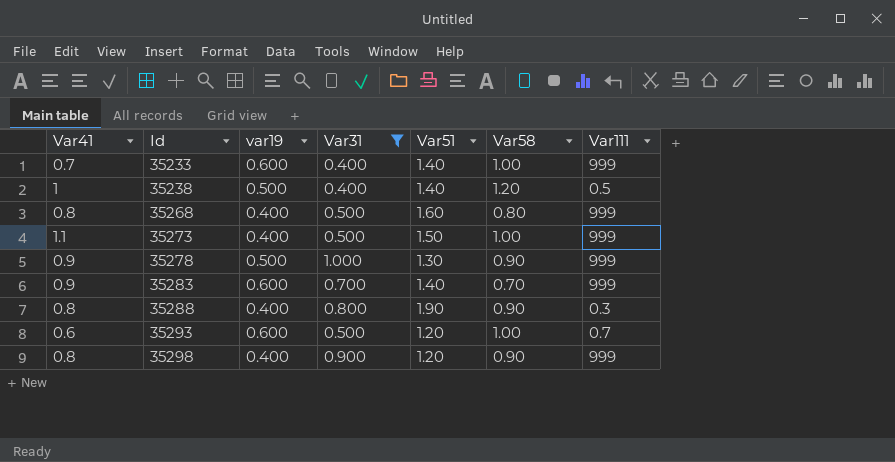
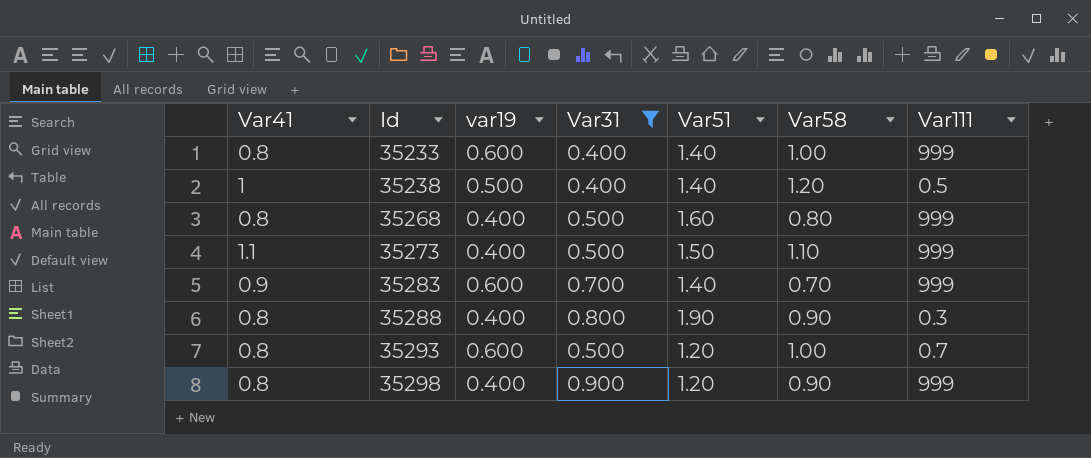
row 35278: 0.9 | 0.500 | 1.000 | 1.30 | 0.90 | 999 -> none
35233 | Var41: 0.7 -> 0.8
35273 | Var58: 1.00 -> 1.10
35293 | Var41: 0.6 -> 0.8

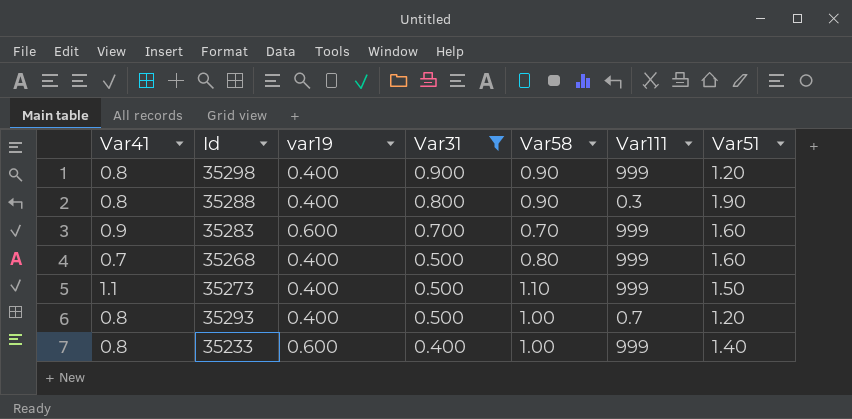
row order: Id ascending -> Var31 descending
column Var51 | position: 5 -> 7
row 35238: 1 | 0.500 | 0.400 | 1.40 | 1.20 | 0.5 -> none
35283 | Var51: 1.40 -> 1.60
35268 | Var41: 0.8 -> 0.7
35293 | var19: 0.600 -> 0.400

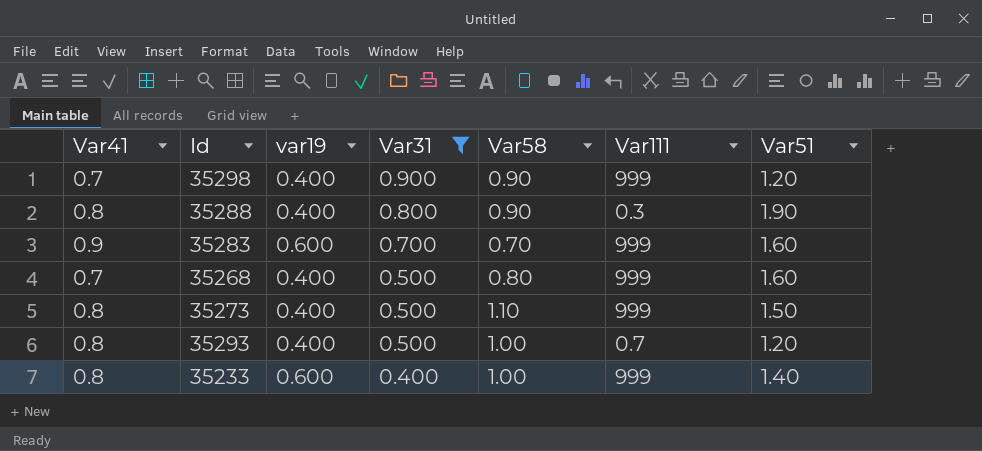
35298 | Var41: 0.8 -> 0.7
35273 | Var41: 1.1 -> 0.8

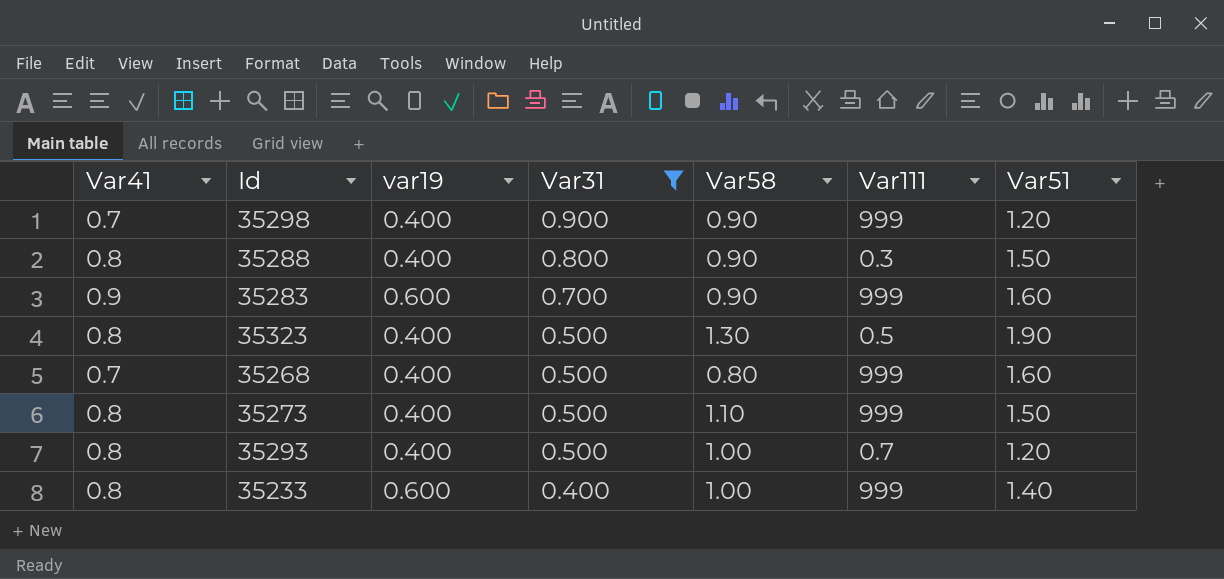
35288 | Var51: 1.90 -> 1.50
35283 | Var58: 0.70 -> 0.90
row 35323: none -> 0.8 | 0.400 | 0.500 | 1.30 | 0.5 | 1.90

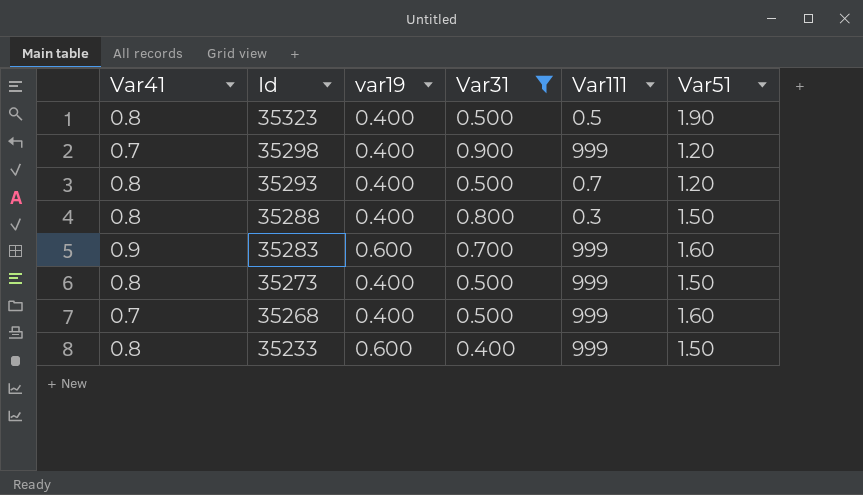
row order: Var31 descending -> Id descending
column Var58 | position: 5 -> none
35233 | Var51: 1.40 -> 1.50

